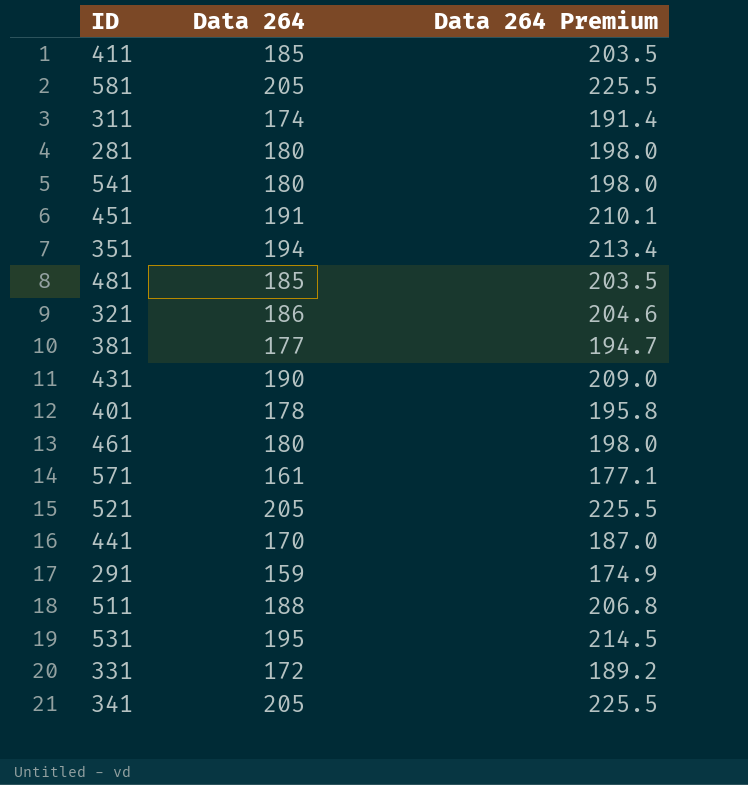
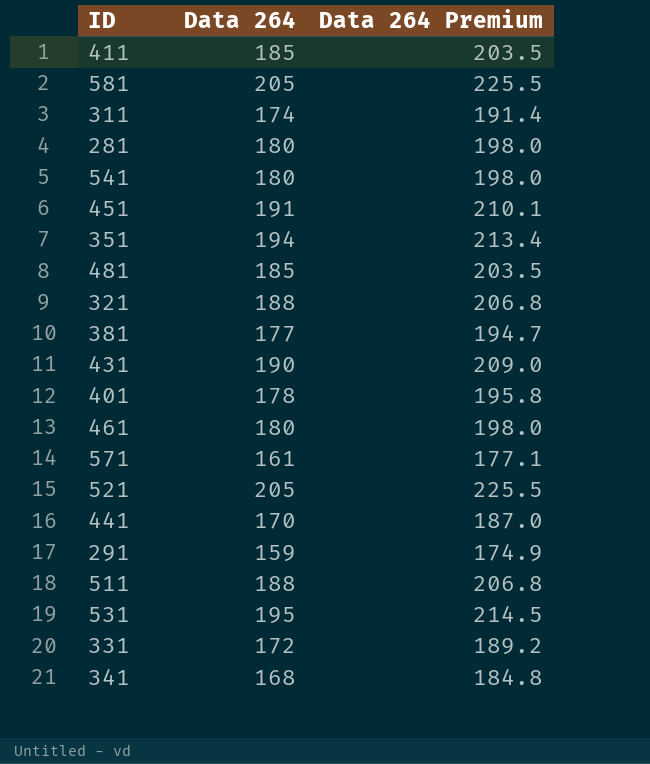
321 | Data 264: 186 -> 188
321 | Data 264 Premium: 204.6 -> 206.8
341 | Data 264: 205 -> 168
341 | Data 264 Premium: 225.5 -> 184.8

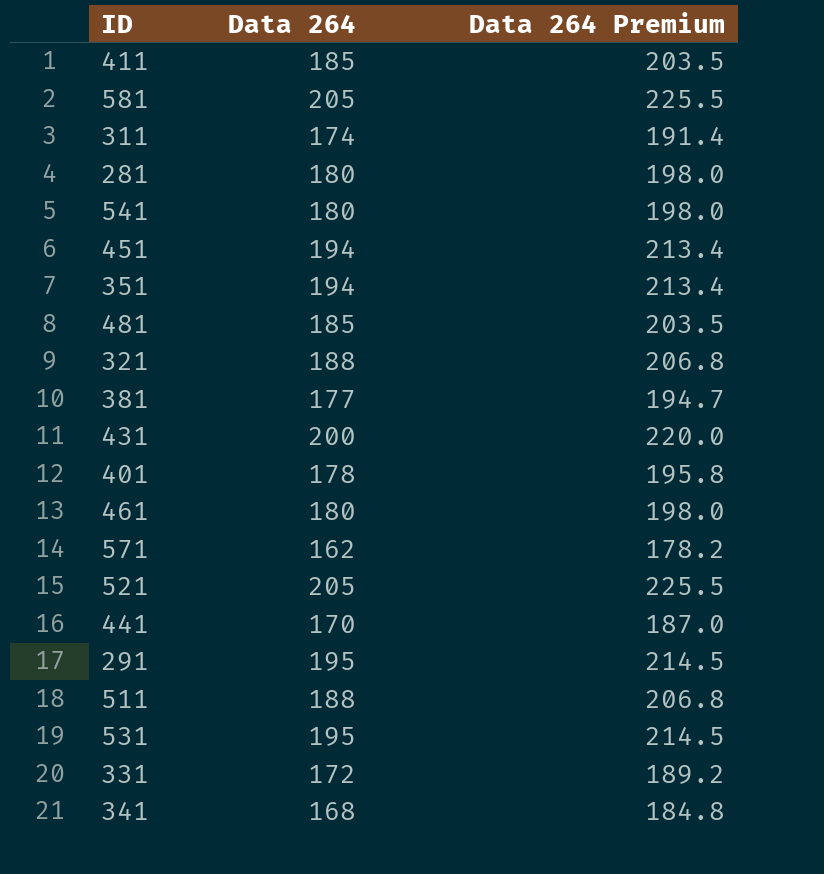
451 | Data 264: 191 -> 194
451 | Data 264 Premium: 210.1 -> 213.4
431 | Data 264: 190 -> 200
431 | Data 264 Premium: 209.0 -> 220.0
571 | Data 264: 161 -> 162
571 | Data 264 Premium: 177.1 -> 178.2
291 | Data 264: 159 -> 195
291 | Data 264 Premium: 174.9 -> 214.5

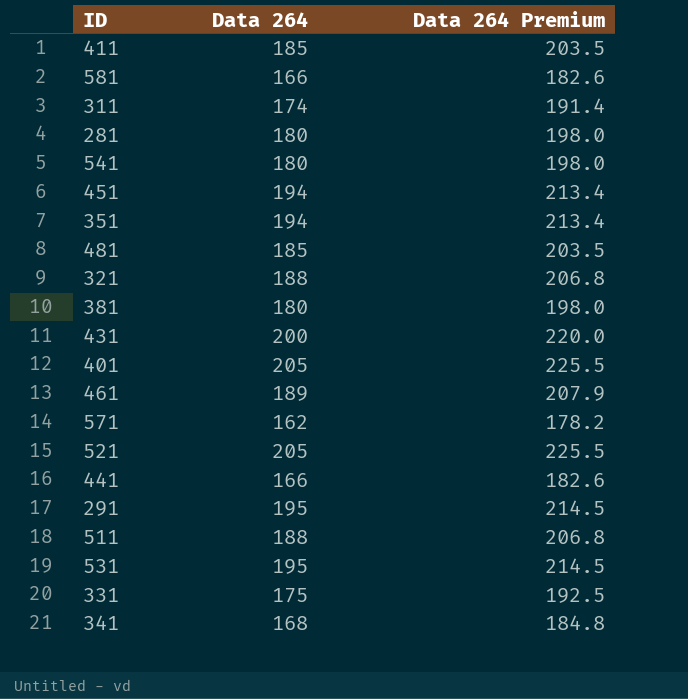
581 | Data 264: 205 -> 166
581 | Data 264 Premium: 225.5 -> 182.6
381 | Data 264: 177 -> 180
381 | Data 264 Premium: 194.7 -> 198.0
401 | Data 264: 178 -> 205
401 | Data 264 Premium: 195.8 -> 225.5
461 | Data 264: 180 -> 189
461 | Data 264 Premium: 198.0 -> 207.9
441 | Data 264: 170 -> 166
441 | Data 264 Premium: 187.0 -> 182.6
331 | Data 264: 172 -> 175
331 | Data 264 Premium: 189.2 -> 192.5

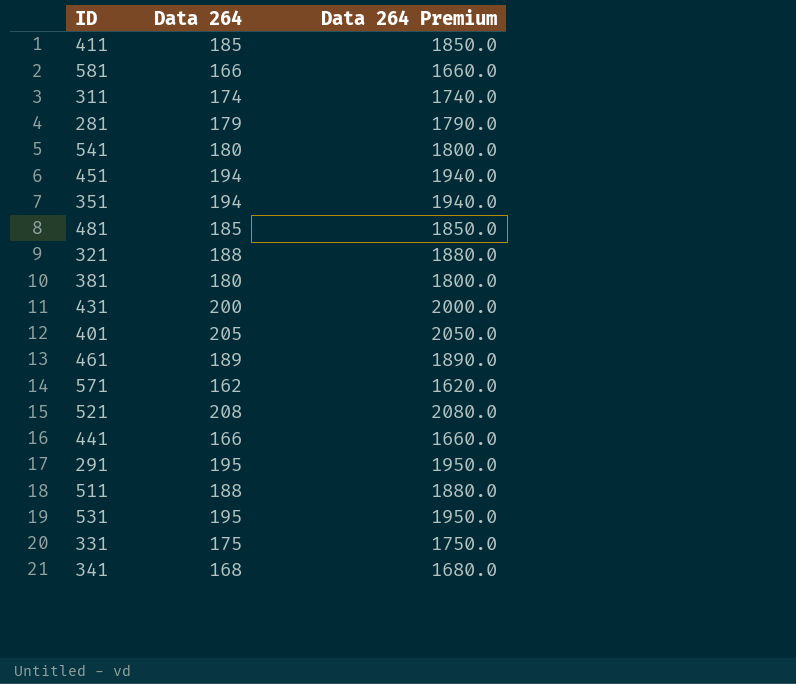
column Data 264 Premium | formula: [Data 264] * 1.1 -> [Data 264] * 10
281 | Data 264: 180 -> 179
521 | Data 264: 205 -> 208

